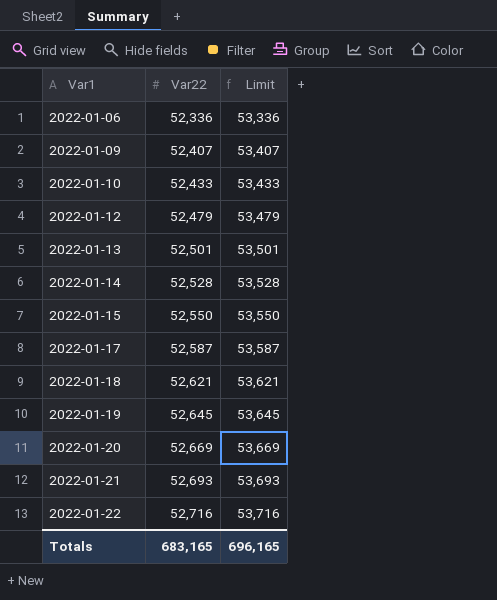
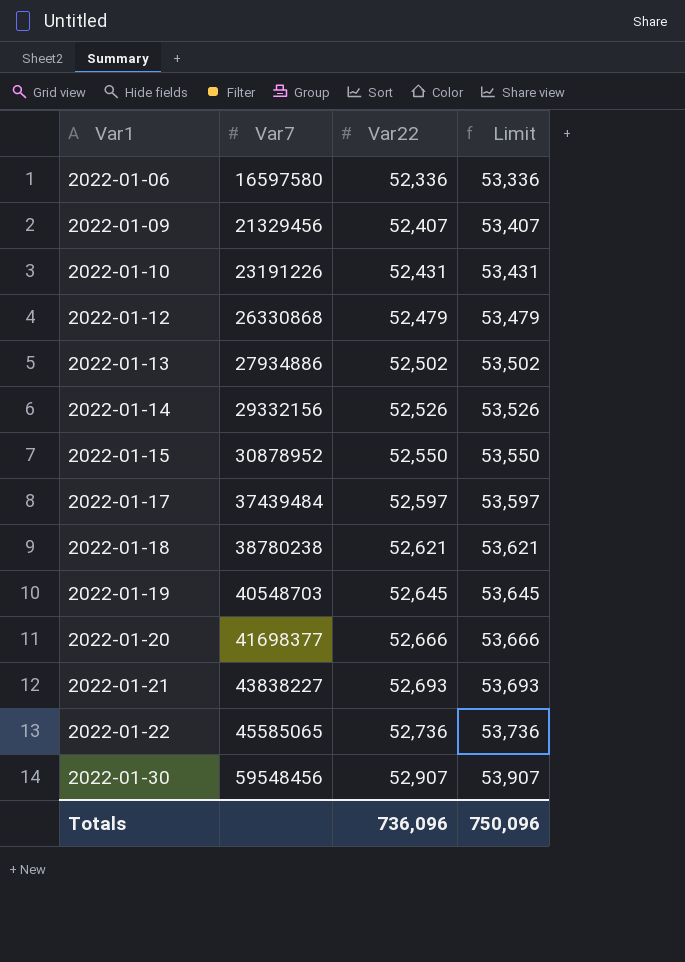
column Var7 | position: none -> 2
2022-01-10 | Var22: 52,433 -> 52,431
2022-01-10 | Limit: 53,433 -> 53,431
2022-01-13 | Var22: 52,501 -> 52,502
2022-01-13 | Limit: 53,501 -> 53,502
2022-01-14 | Var22: 52,528 -> 52,526
2022-01-14 | Limit: 53,528 -> 53,526
2022-01-17 | Var22: 52,587 -> 52,597
2022-01-17 | Limit: 53,587 -> 53,597
2022-01-20 | Var22: 52,669 -> 52,666
2022-01-20 | Limit: 53,669 -> 53,666
2022-01-22 | Var22: 52,716 -> 52,736
2022-01-22 | Limit: 53,716 -> 53,736
row 2022-01-30: none -> 59548456 | 52,907 | 53,907
Totals | Var22: 683,165 -> 736,096
Totals | Limit: 696,165 -> 750,096

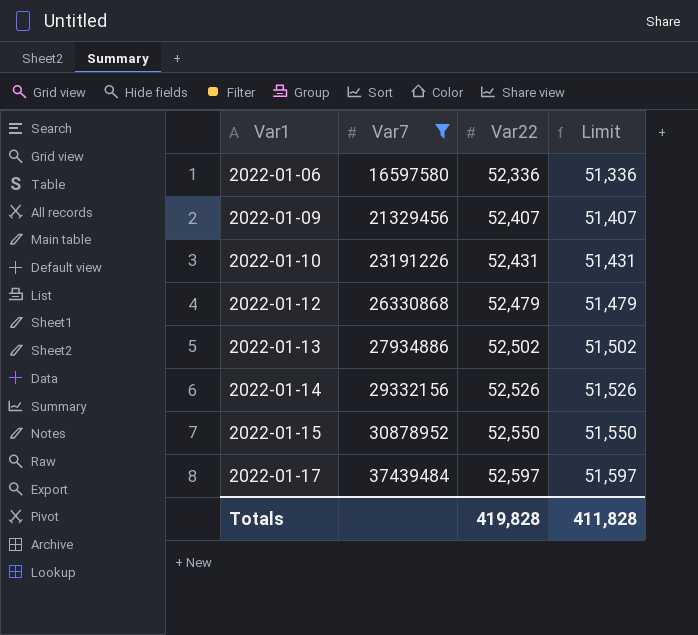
filter: none -> Var7 <= 37439484
column Limit | formula: [Var22] + 1000 -> [Var22] - 1000
Totals | Var22: 736,096 -> 419,828
Totals | Limit: 750,096 -> 411,828

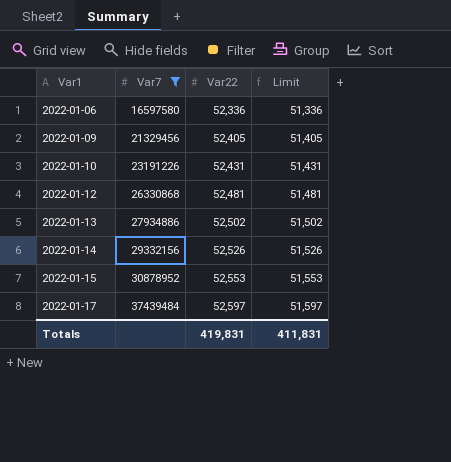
2022-01-09 | Var22: 52,407 -> 52,405
2022-01-09 | Limit: 51,407 -> 51,405
2022-01-12 | Var22: 52,479 -> 52,481
2022-01-12 | Limit: 51,479 -> 51,481
2022-01-15 | Var22: 52,550 -> 52,553
2022-01-15 | Limit: 51,550 -> 51,553
Totals | Var22: 419,828 -> 419,831
Totals | Limit: 411,828 -> 411,831

